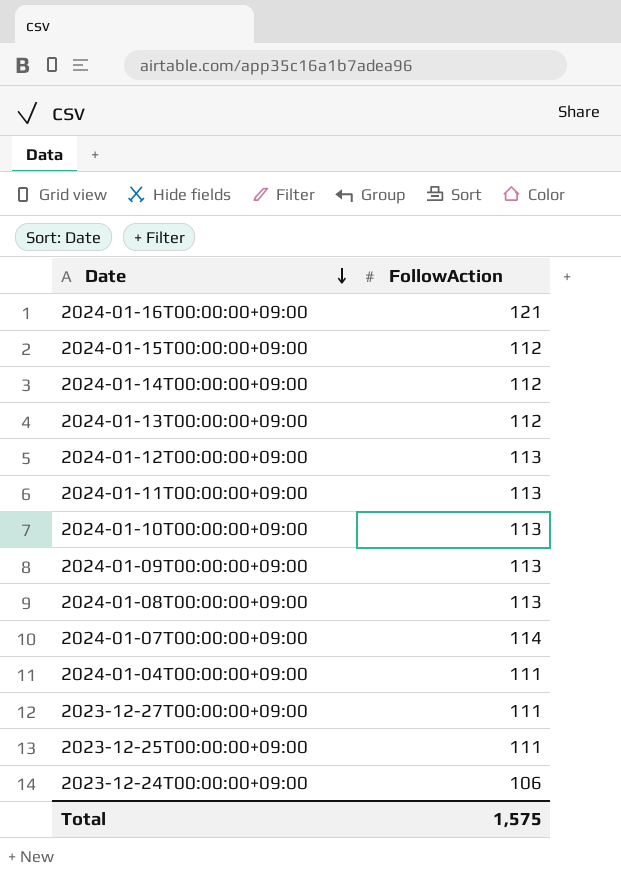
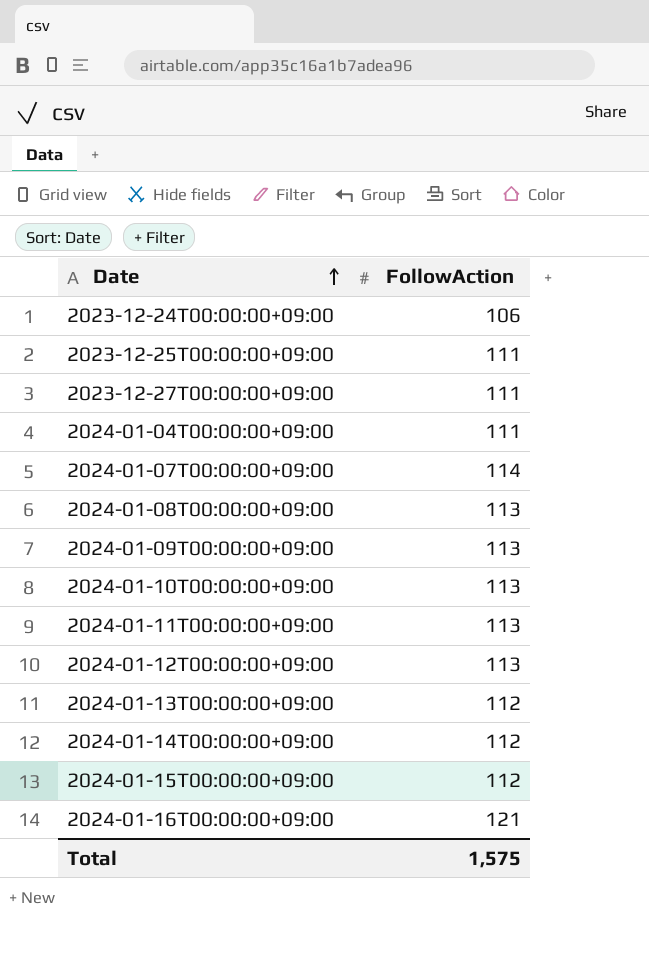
row order: Date descending -> Date ascending

